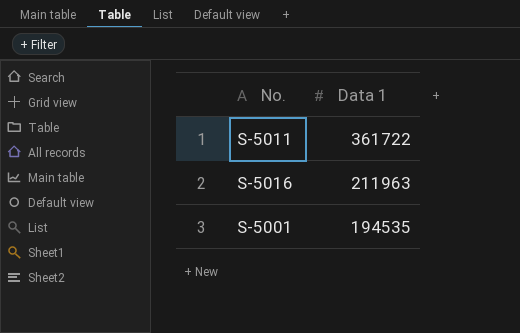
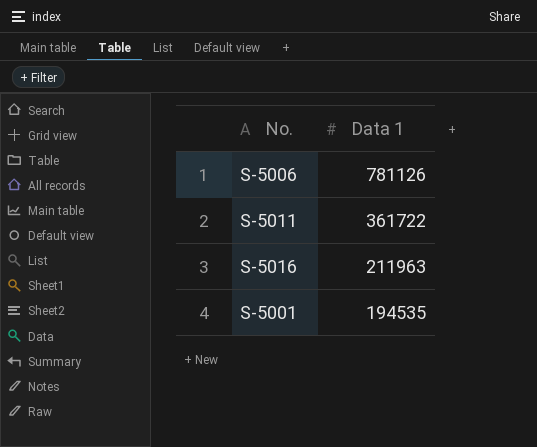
row S-5006: none -> 781126

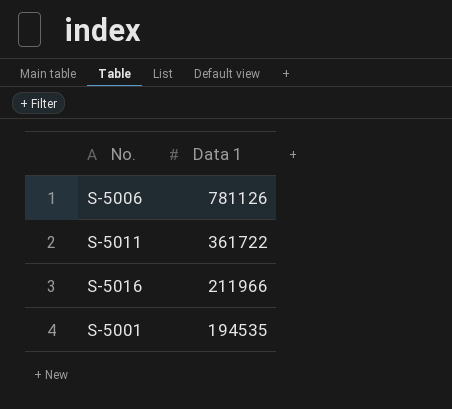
S-5016 | Data 1: 211963 -> 211966

